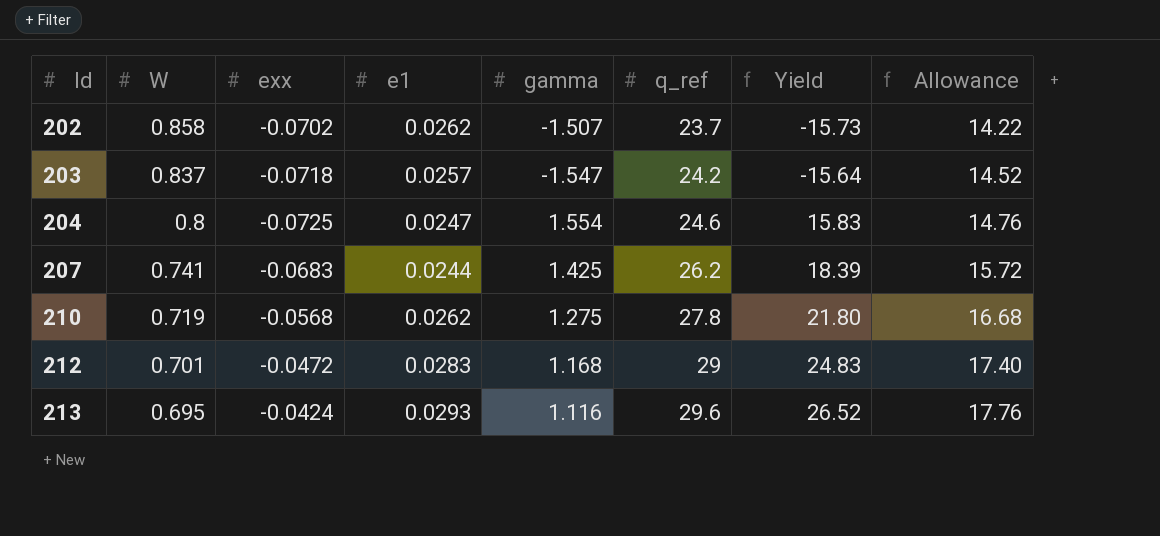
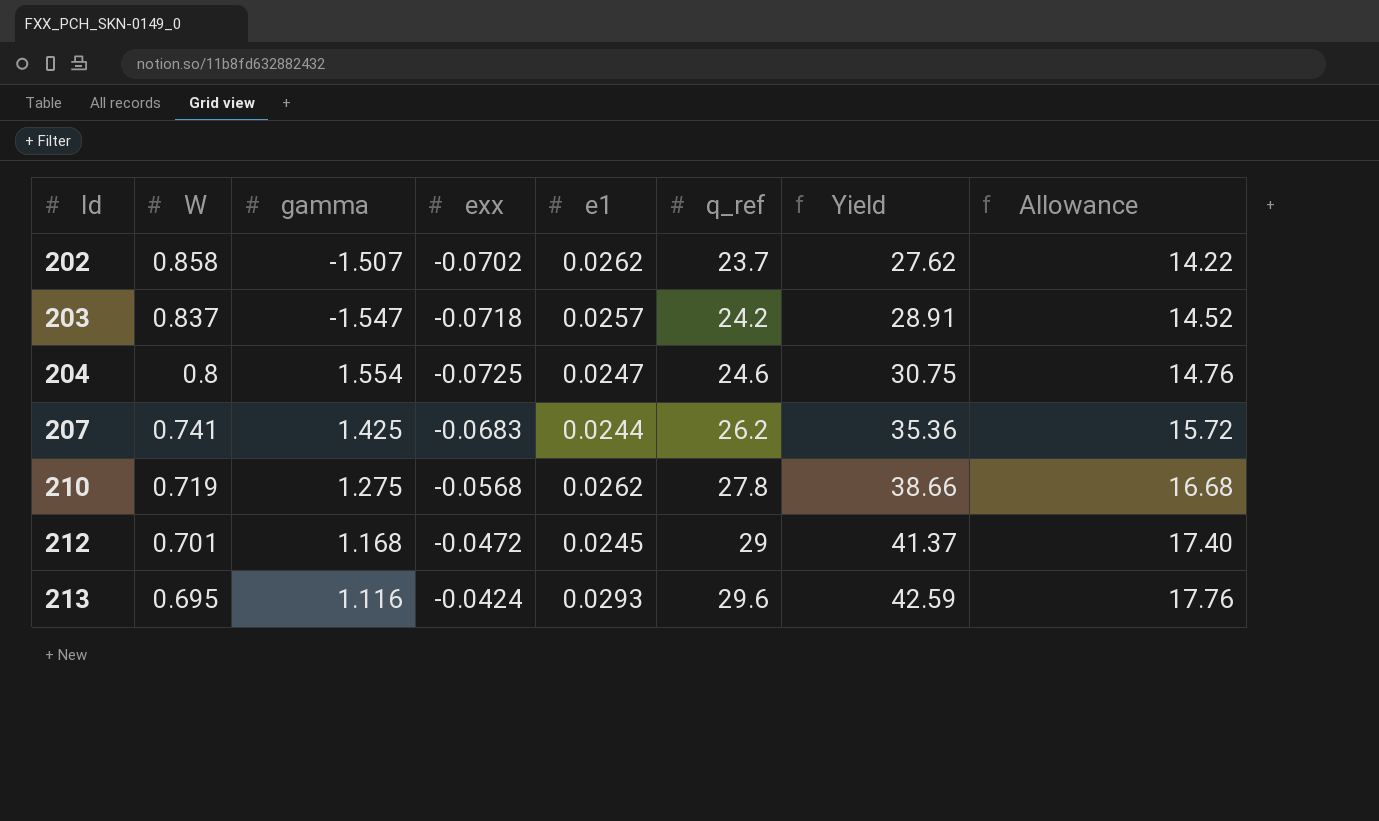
column gamma | position: 5 -> 3
column Yield | formula: [q_ref] / [gamma] -> [q_ref] / [W]
212 | e1: 0.0283 -> 0.0245

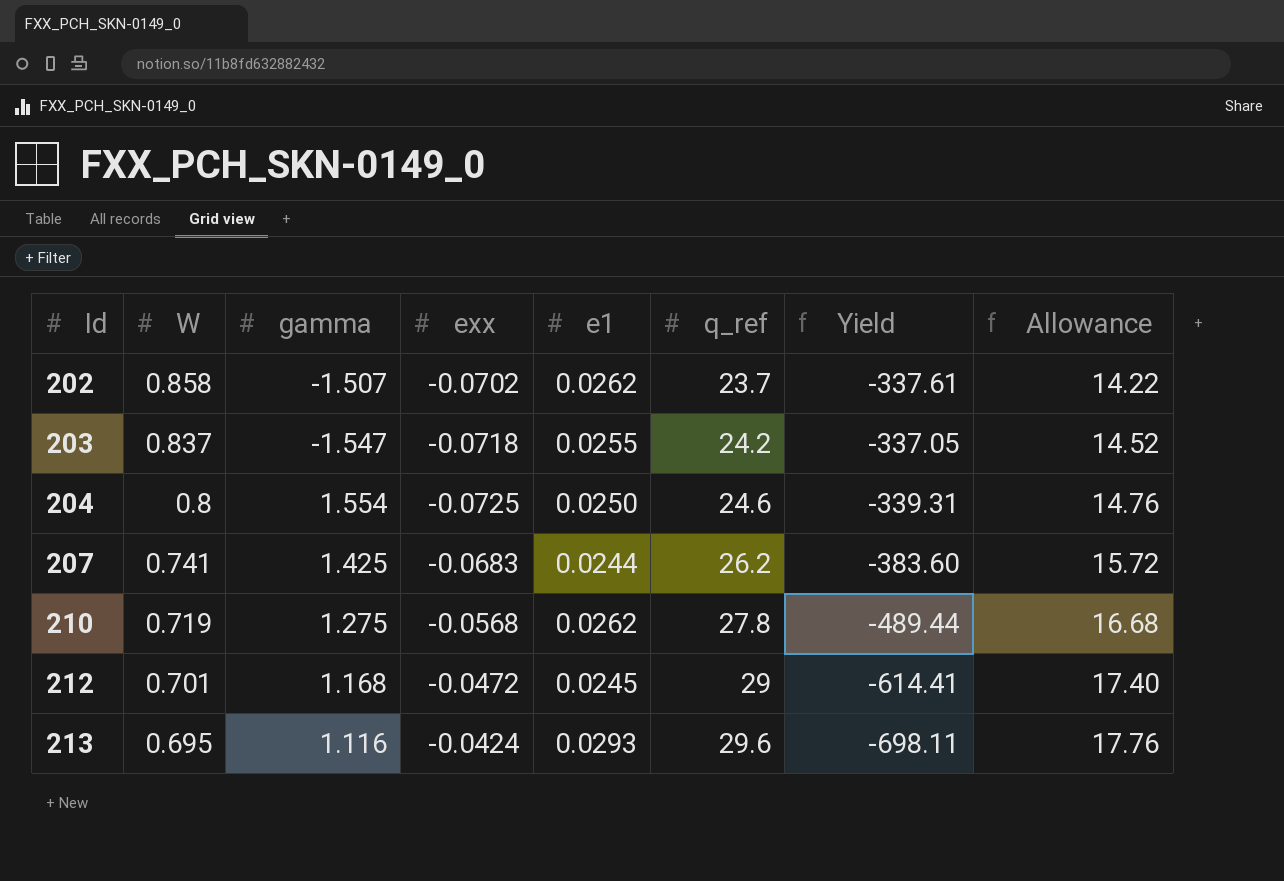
column Yield | formula: [q_ref] / [W] -> [q_ref] / [exx]
203 | e1: 0.0257 -> 0.0255
204 | e1: 0.0247 -> 0.0250

